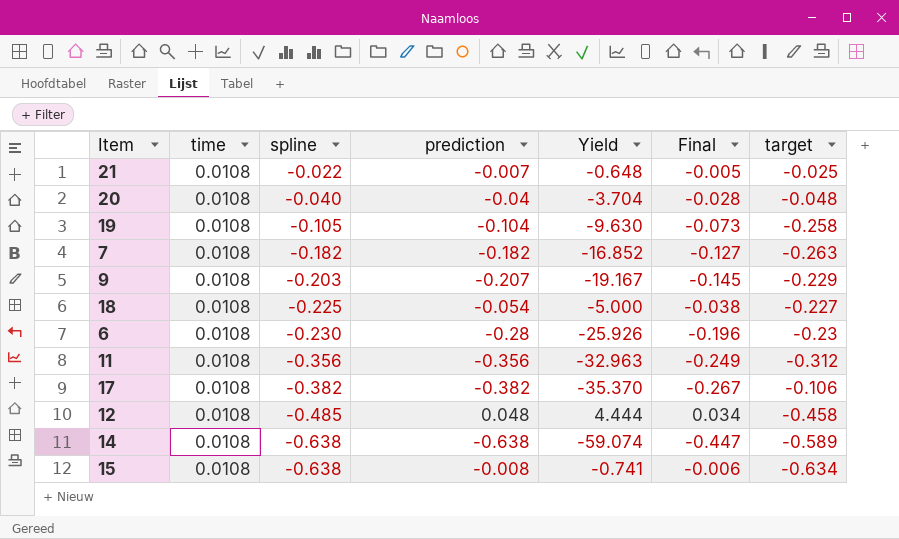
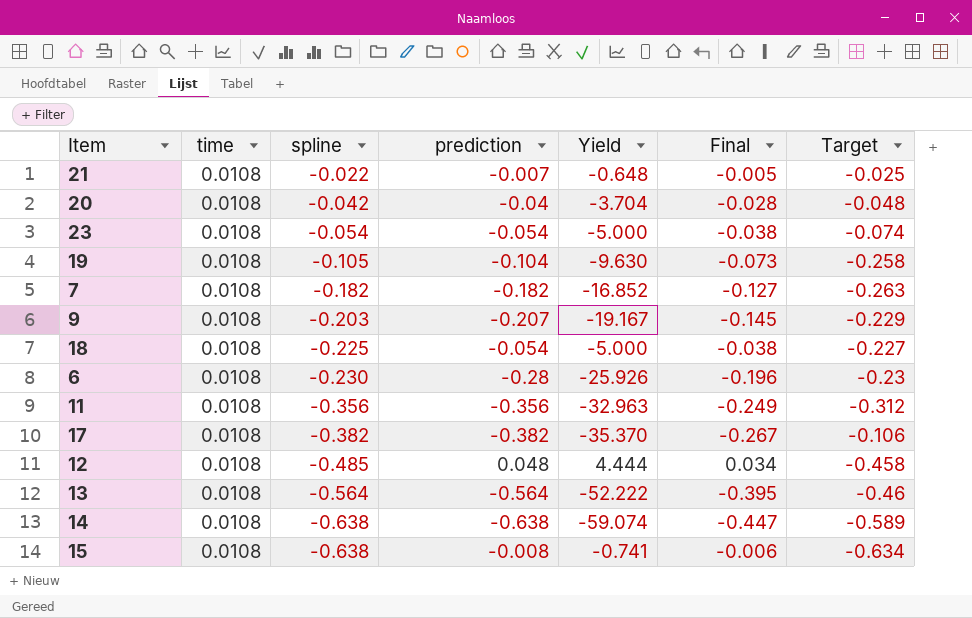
column name: target -> Target
20 | spline: -0.040 -> -0.042
row 23: none -> 0.0108 | -0.054 | -0.054 | -5.000 | -0.038 | -0.074
row 13: none -> 0.0108 | -0.564 | -0.564 | -52.222 | -0.395 | -0.46

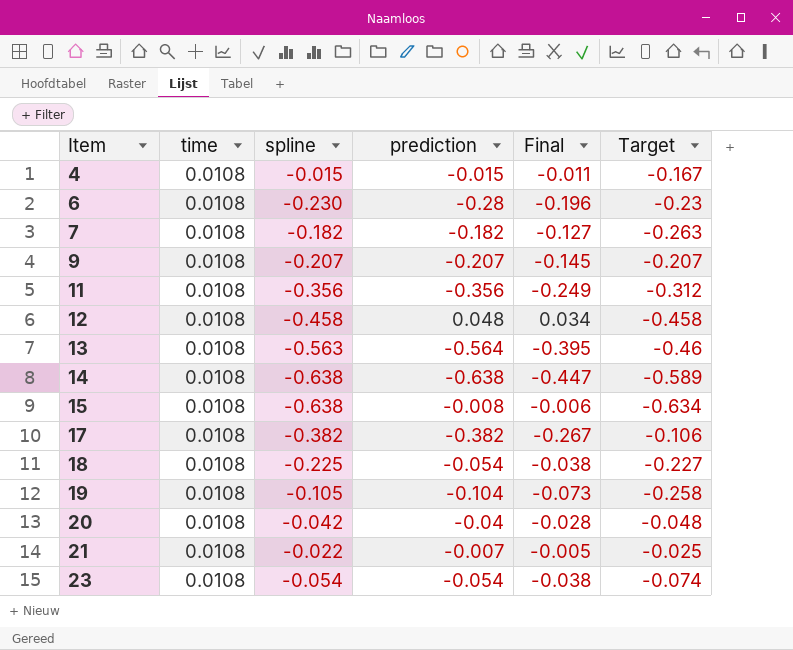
row order: spline descending -> Item ascending
column Yield | formula: [prediction] / [time] -> none
row 4: none -> 0.0108 | -0.015 | -0.015 | -0.011 | -0.167
9 | spline: -0.203 -> -0.207
9 | Target: -0.229 -> -0.207
12 | spline: -0.485 -> -0.458
13 | spline: -0.564 -> -0.563

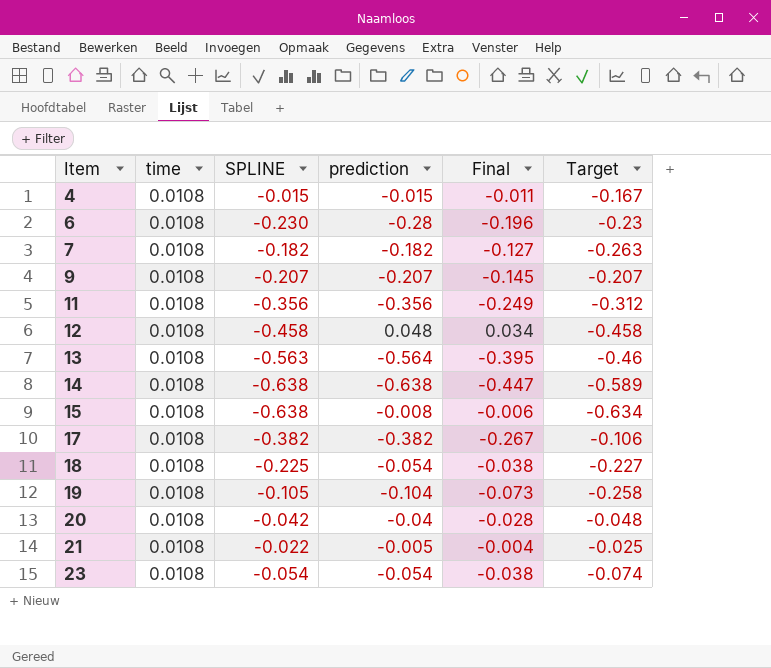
column name: spline -> SPLINE
21 | prediction: -0.007 -> -0.005
21 | Final: -0.005 -> -0.004

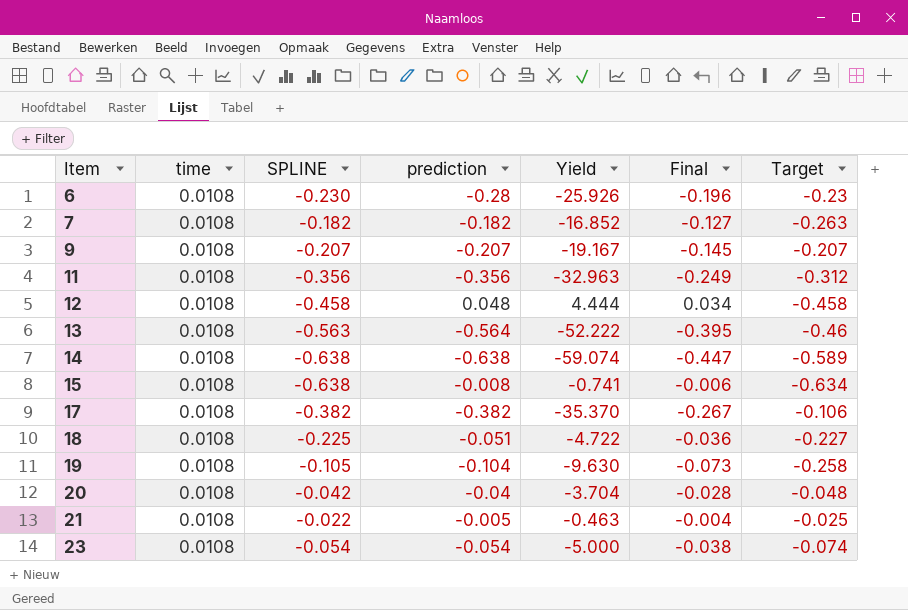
column Yield | formula: none -> [prediction] / [time]
row 4: 0.0108 | -0.015 | -0.015 | -0.011 | -0.167 -> none
18 | prediction: -0.054 -> -0.051
18 | Final: -0.038 -> -0.036

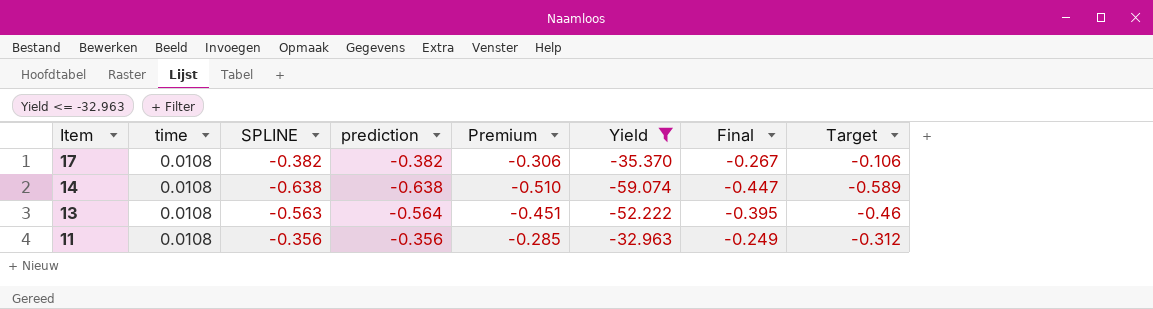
filter: none -> Yield <= -32.963
row order: Item ascending -> Item descending
column Premium | formula: none -> [prediction] * 0.8

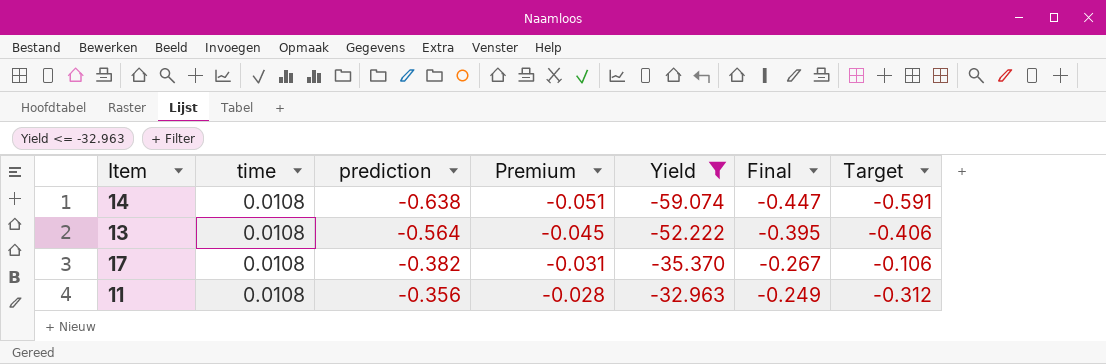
row order: Item descending -> prediction ascending
column SPLINE | position: 3 -> none
column Premium | formula: [prediction] * 0.8 -> [prediction] * 0.08
14 | Target: -0.589 -> -0.591
13 | Target: -0.46 -> -0.406

